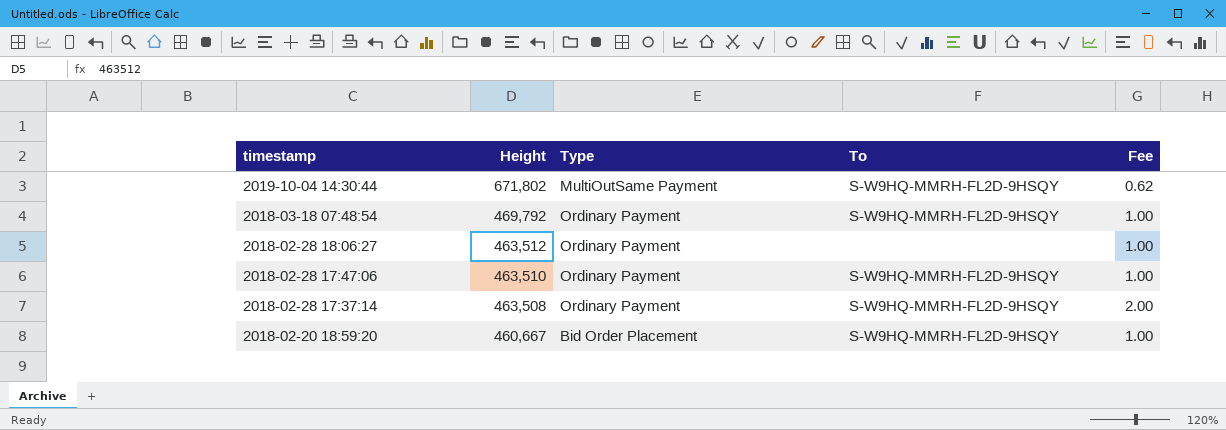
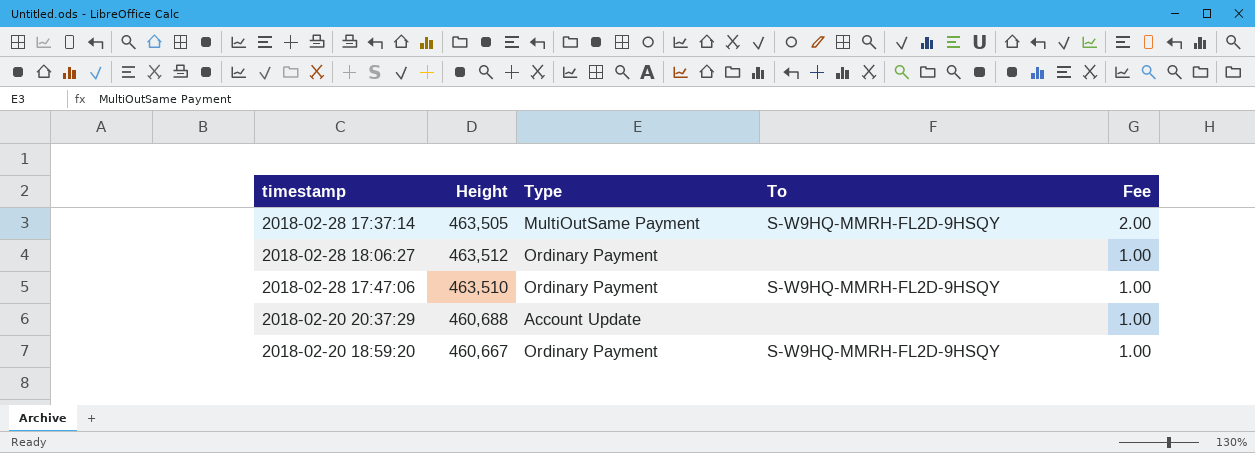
row order: timestamp descending -> Fee descending
row 2019-10-04 14:30:44: 671,802 | MultiOutSame Payment | S-W9HQ-MMRH-FL2D-9HSQY | 0.62 -> none
row 2018-03-18 07:48:54: 469,792 | Ordinary Payment | S-W9HQ-MMRH-FL2D-9HSQY | 1.00 -> none
2018-02-28 17:37:14 | Height: 463,508 -> 463,505
2018-02-28 17:37:14 | Type: Ordinary Payment -> MultiOutSame Payment
row 2018-02-20 20:37:29: none -> 460,688 | Account Update | none | 1.00
2018-02-20 18:59:20 | Type: Bid Order Placement -> Ordinary Payment

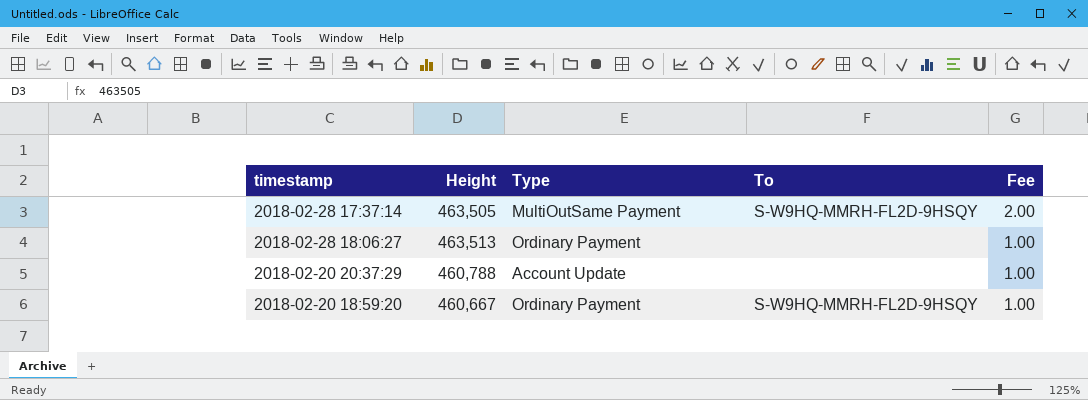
row 2018-02-28 17:47:06: 463,510 | Ordinary Payment | S-W9HQ-MMRH-FL2D-9HSQY | 1.00 -> none
2018-02-28 18:06:27 | Height: 463,512 -> 463,513
2018-02-20 20:37:29 | Height: 460,688 -> 460,788

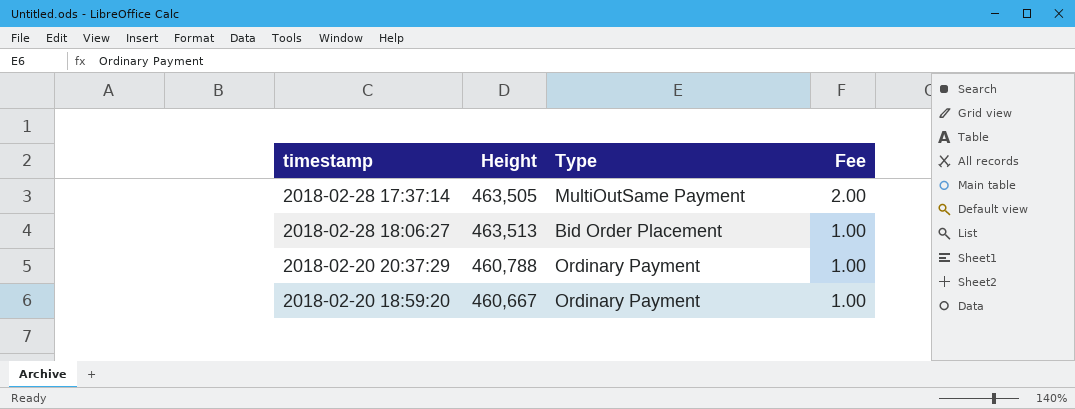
column To | position: 4 -> none
2018-02-28 18:06:27 | Type: Ordinary Payment -> Bid Order Placement
2018-02-20 20:37:29 | Type: Account Update -> Ordinary Payment

